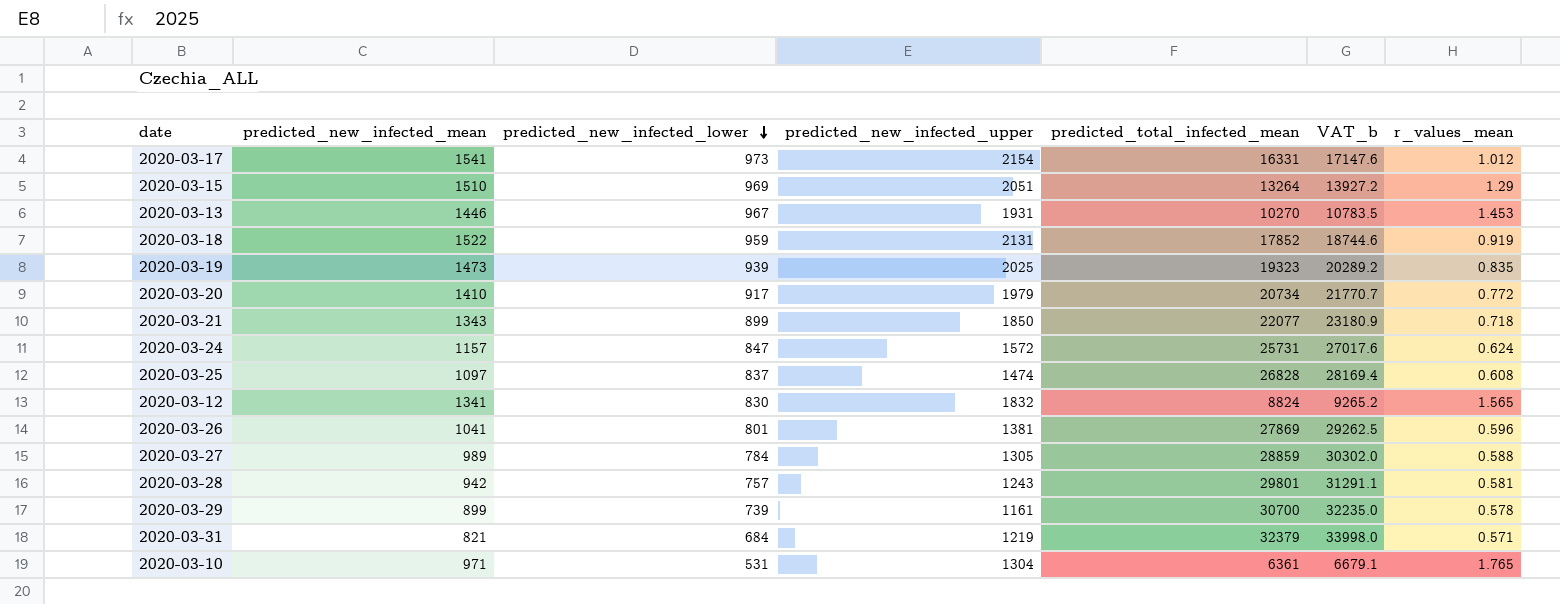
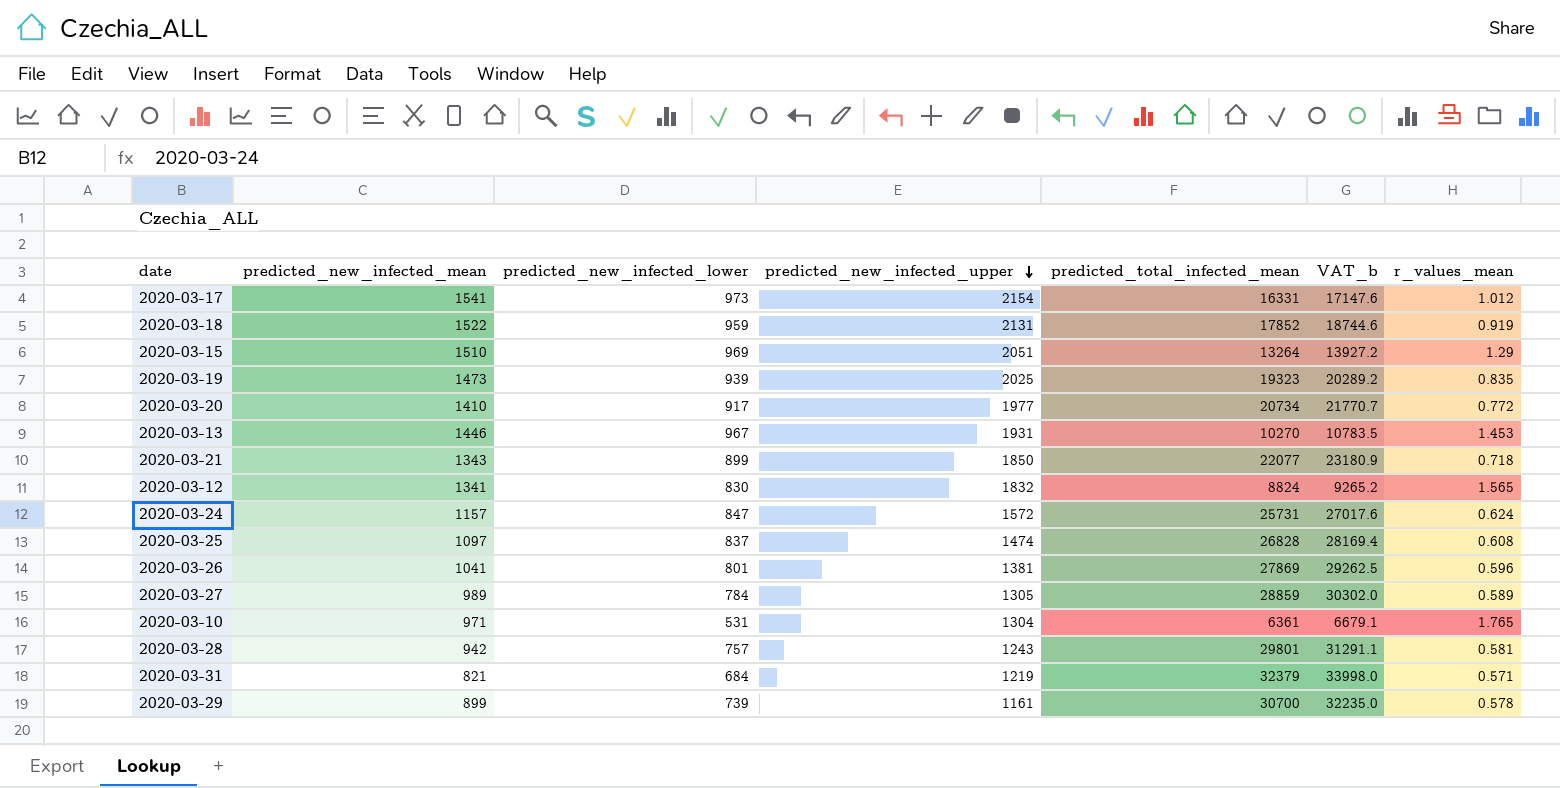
row order: predicted_new_infected_lower descending -> predicted_new_infected_upper descending
2020-03-20 | predicted_new_infected_upper: 1979 -> 1977
2020-03-27 | r_values_mean: 0.588 -> 0.589

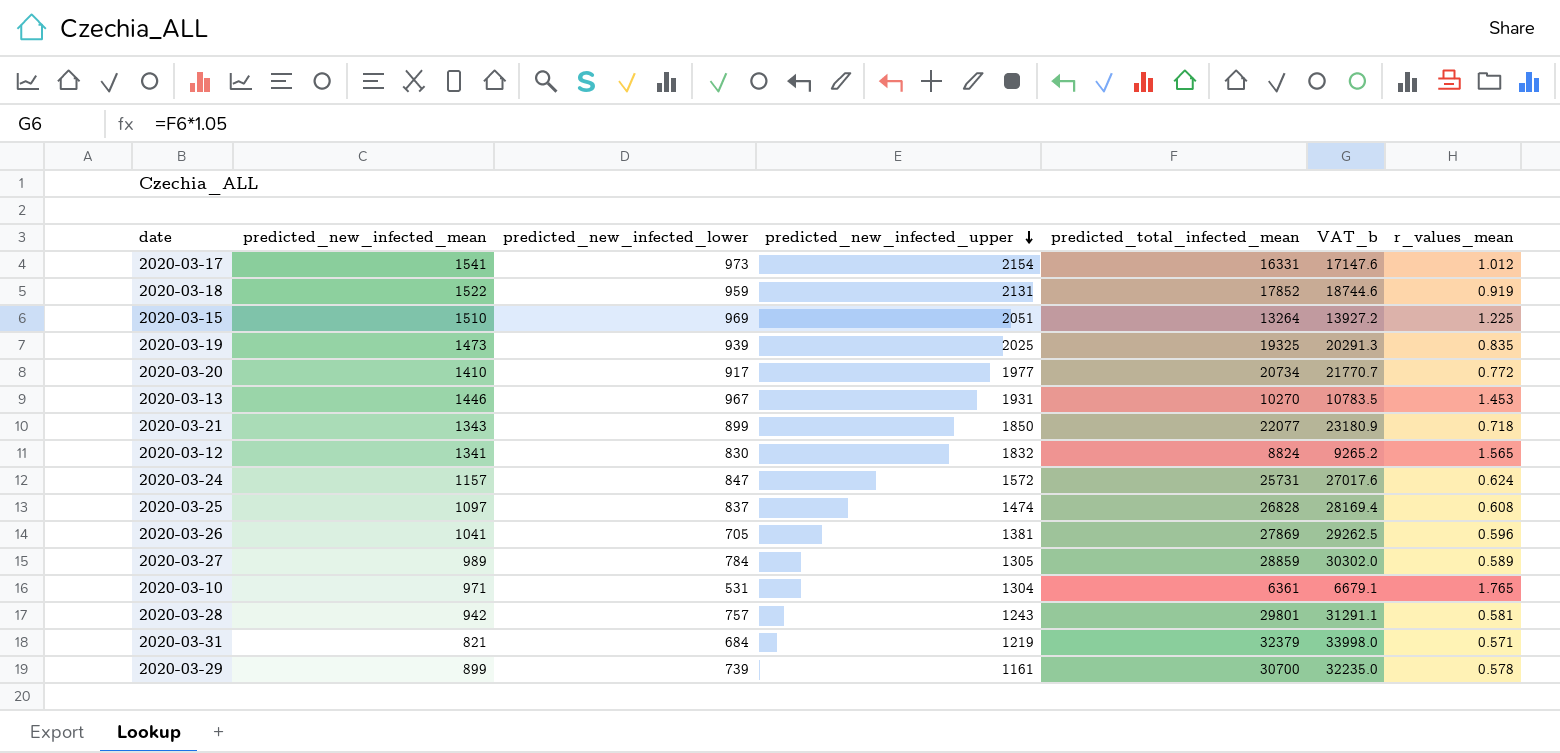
2020-03-15 | r_values_mean: 1.29 -> 1.225
2020-03-19 | predicted_total_infected_mean: 19323 -> 19325
2020-03-19 | VAT_b: 20289.2 -> 20291.3
2020-03-26 | predicted_new_infected_lower: 801 -> 705

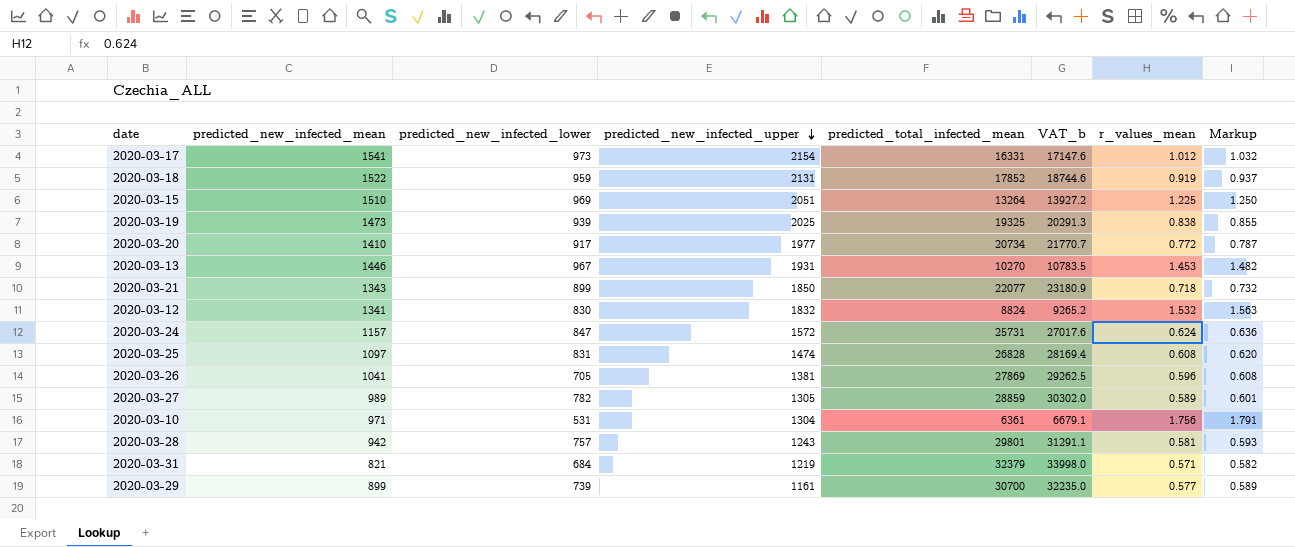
column Markup | formula: none -> [r_values_mean] * 1.02
2020-03-19 | r_values_mean: 0.835 -> 0.838
2020-03-12 | r_values_mean: 1.565 -> 1.532
2020-03-25 | predicted_new_infected_lower: 837 -> 831
2020-03-27 | predicted_new_infected_lower: 784 -> 782
2020-03-10 | r_values_mean: 1.765 -> 1.756
2020-03-29 | r_values_mean: 0.578 -> 0.577

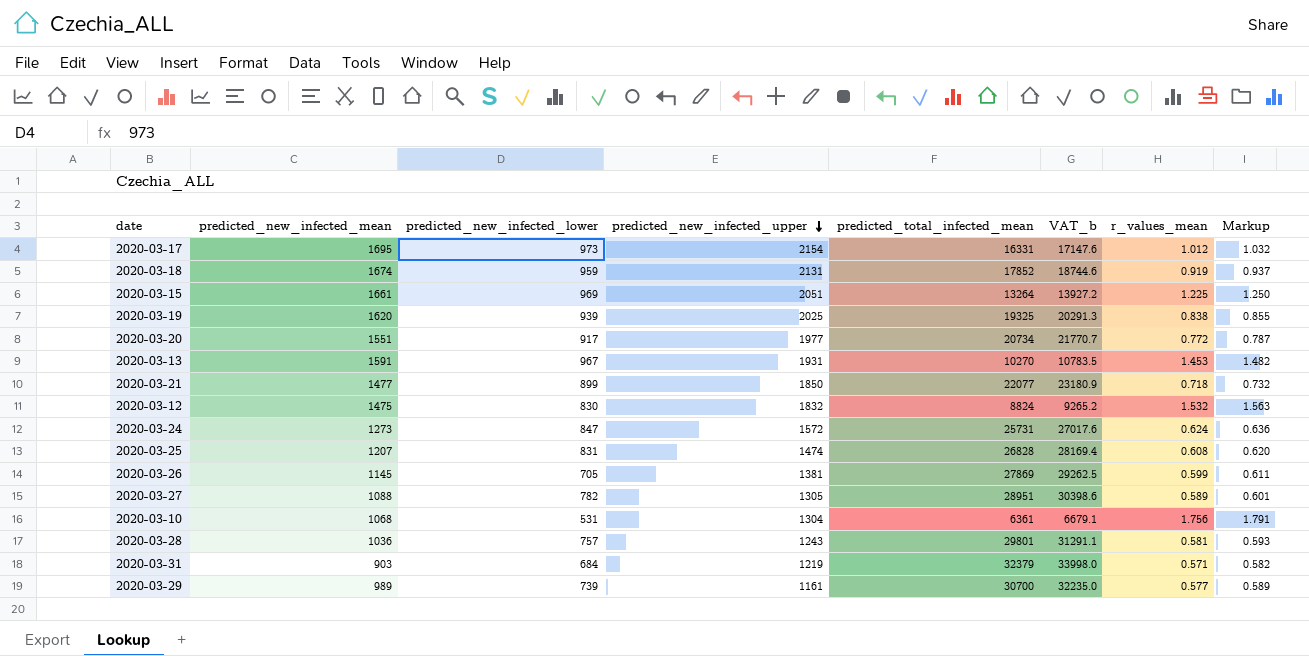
2020-03-17 | predicted_new_infected_mean: 1541 -> 1695
2020-03-18 | predicted_new_infected_mean: 1522 -> 1674
2020-03-15 | predicted_new_infected_mean: 1510 -> 1661
2020-03-19 | predicted_new_infected_mean: 1473 -> 1620
2020-03-20 | predicted_new_infected_mean: 1410 -> 1551
2020-03-13 | predicted_new_infected_mean: 1446 -> 1591
2020-03-21 | predicted_new_infected_mean: 1343 -> 1477
2020-03-12 | predicted_new_infected_mean: 1341 -> 1475
2020-03-24 | predicted_new_infected_mean: 1157 -> 1273
2020-03-25 | predicted_new_infected_mean: 1097 -> 1207
2020-03-26 | predicted_new_infected_mean: 1041 -> 1145
2020-03-26 | r_values_mean: 0.596 -> 0.599
2020-03-26 | Markup: 0.608 -> 0.611
2020-03-27 | predicted_new_infected_mean: 989 -> 1088
2020-03-27 | predicted_total_infected_mean: 28859 -> 28951
2020-03-27 | VAT_b: 30302.0 -> 30398.6
2020-03-10 | predicted_new_infected_mean: 971 -> 1068
2020-03-28 | predicted_new_infected_mean: 942 -> 1036
2020-03-31 | predicted_new_infected_mean: 821 -> 903
2020-03-29 | predicted_new_infected_mean: 899 -> 989

